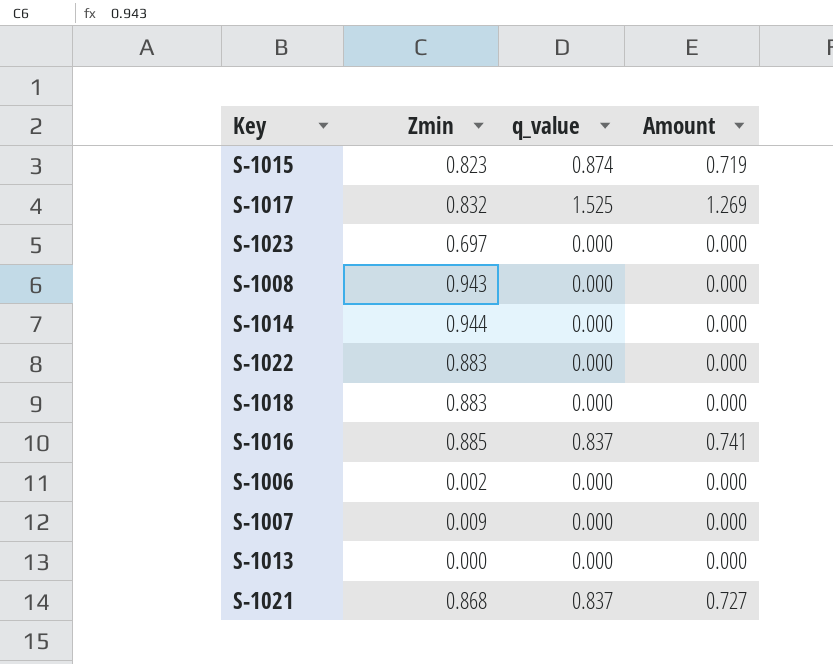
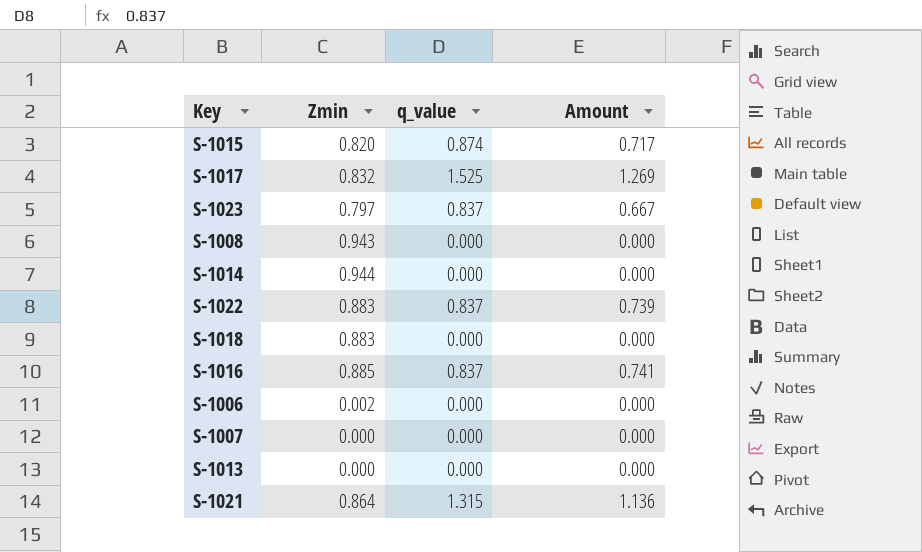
S-1015 | Zmin: 0.823 -> 0.820
S-1015 | Amount: 0.719 -> 0.717
S-1023 | Zmin: 0.697 -> 0.797
S-1023 | q_value: 0.000 -> 0.837
S-1023 | Amount: 0.000 -> 0.667
S-1022 | q_value: 0.000 -> 0.837
S-1022 | Amount: 0.000 -> 0.739
S-1007 | Zmin: 0.009 -> 0.000
S-1021 | Zmin: 0.868 -> 0.864
S-1021 | q_value: 0.837 -> 1.315
S-1021 | Amount: 0.727 -> 1.136

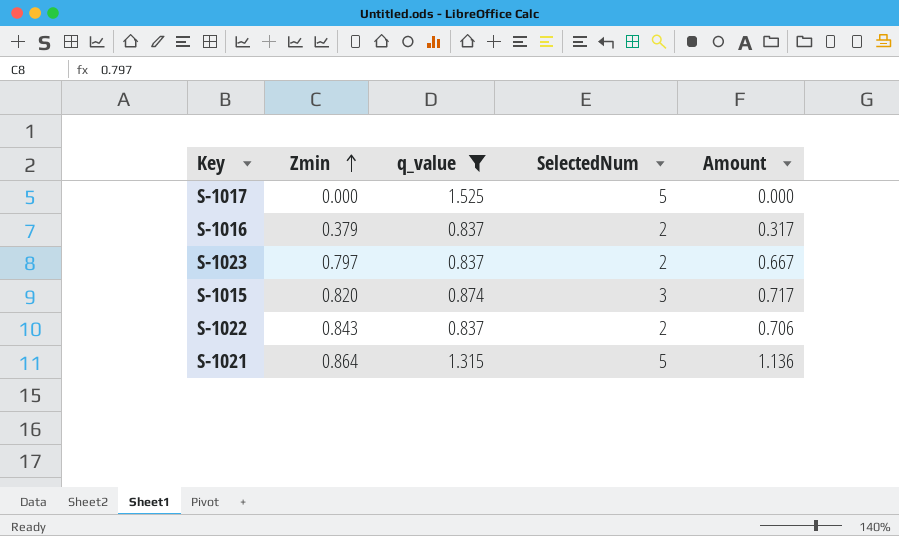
filter: none -> q_value != 0.000
row order: none -> Zmin ascending
column SelectedNum | position: none -> 4
S-1017 | Zmin: 0.832 -> 0.000
S-1017 | Amount: 1.269 -> 0.000
S-1016 | Zmin: 0.885 -> 0.379
S-1016 | Amount: 0.741 -> 0.317
S-1022 | Zmin: 0.883 -> 0.843
S-1022 | Amount: 0.739 -> 0.706

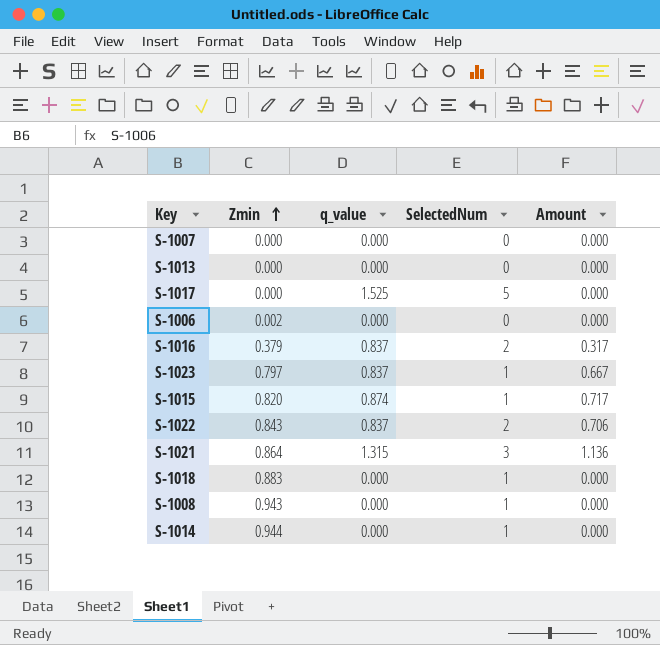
filter: q_value != 0.000 -> none
S-1023 | SelectedNum: 2 -> 1
S-1015 | SelectedNum: 3 -> 1
S-1021 | SelectedNum: 5 -> 3

